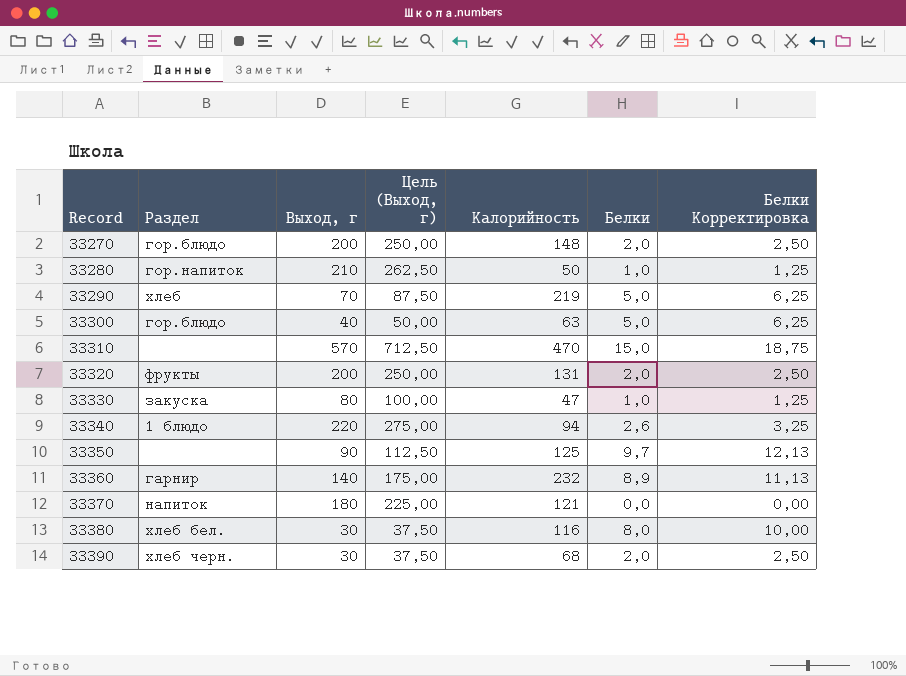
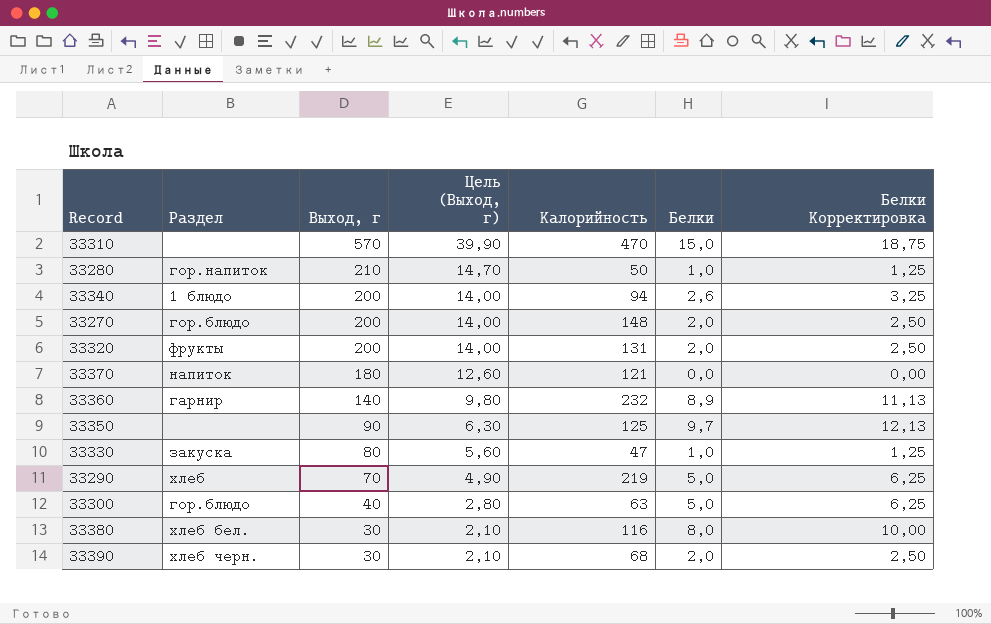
row order: Record ascending -> Выход, г descending
column Цель (Выход, г) | formula: [Выход, г] * 1,25 -> [Выход, г] * 0,07
33340 | Выход, г: 220 -> 200

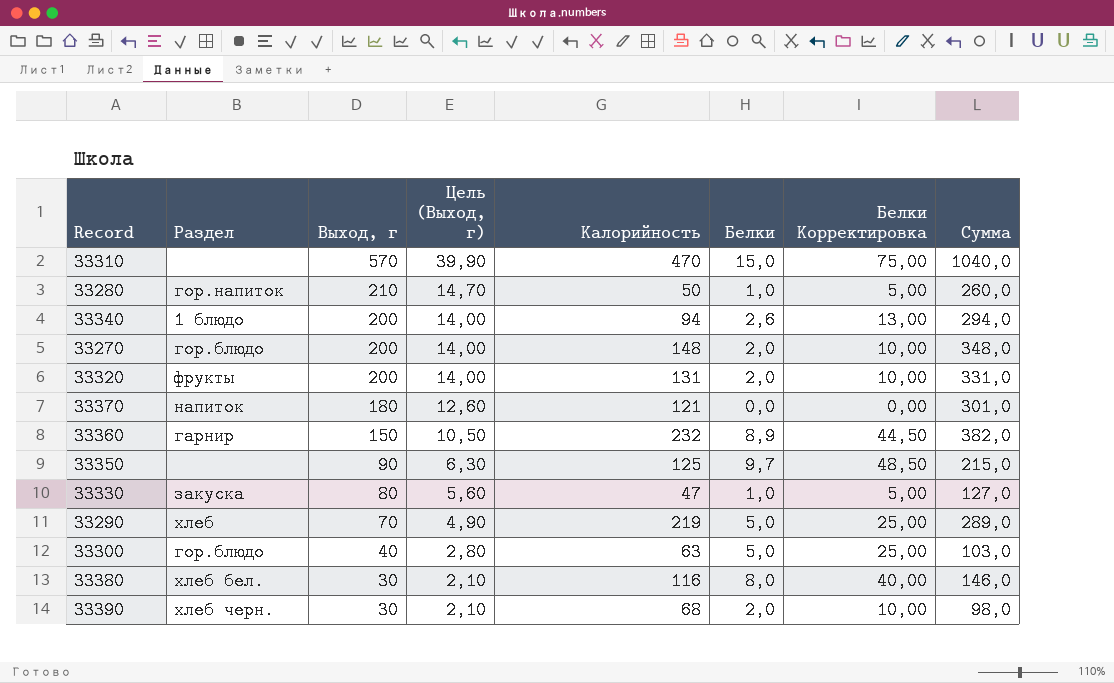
column Белки Корректировка | formula: [Белки] * 1,25 -> [Белки] * 5
column Сумма | formula: none -> [Выход, г] + [Калорийность]
33360 | Выход, г: 140 -> 150
33360 | Цель (Выход, г): 9,80 -> 10,50

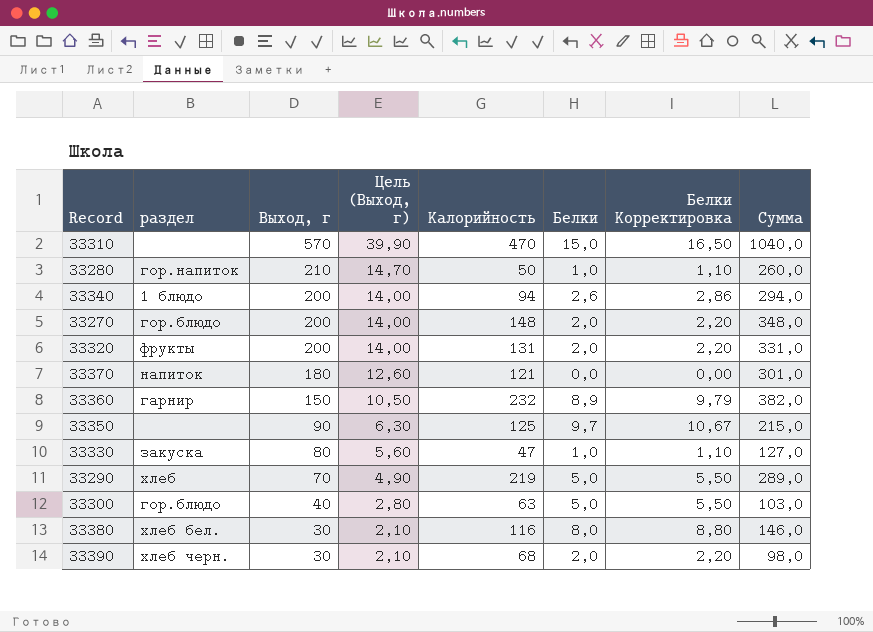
column name: Раздел -> раздел
column Белки Корректировка | formula: [Белки] * 5 -> [Белки] * 1,1

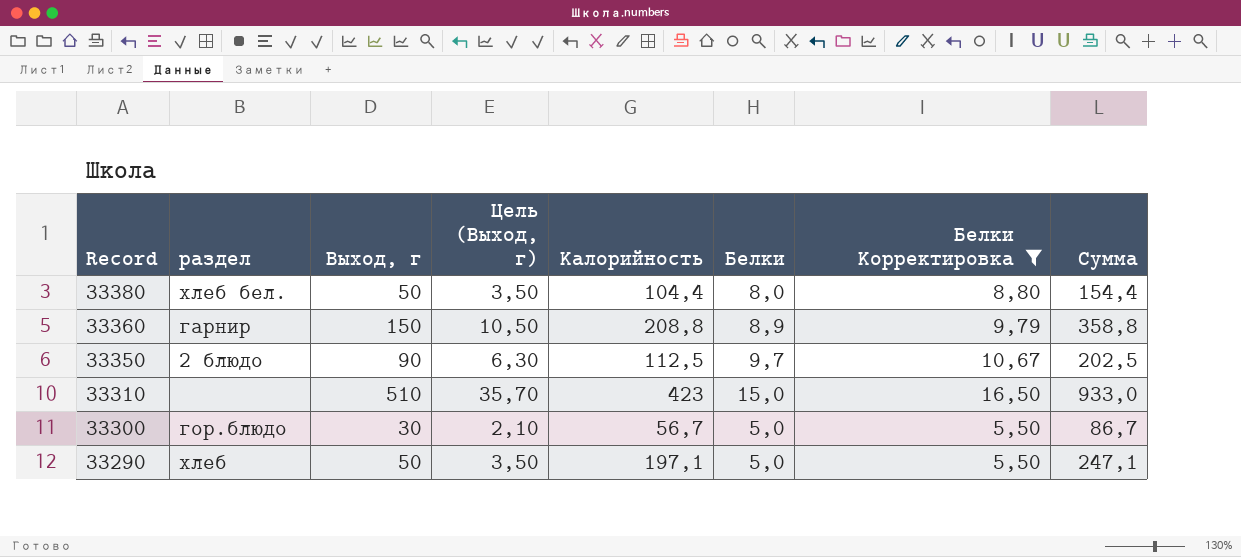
filter: none -> Белки Корректировка >= 5,50
row order: Выход, г descending -> Record descending
33380 | Выход, г: 30 -> 50
33380 | Цель (Выход, г): 2,10 -> 3,50
33380 | Калорийность: 116 -> 104,4
33380 | Сумма: 146,0 -> 154,4
33360 | Калорийность: 232 -> 208,8
33360 | Сумма: 382,0 -> 358,8
33350 | раздел: none -> 2 блюдо
33350 | Калорийность: 125 -> 112,5
33350 | Сумма: 215,0 -> 202,5
33310 | Выход, г: 570 -> 510
33310 | Цель (Выход, г): 39,90 -> 35,70
33310 | Калорийность: 470 -> 423
33310 | Сумма: 1040,0 -> 933,0
33300 | Выход, г: 40 -> 30
33300 | Цель (Выход, г): 2,80 -> 2,10
33300 | Калорийность: 63 -> 56,7
33300 | Сумма: 103,0 -> 86,7
33290 | Выход, г: 70 -> 50
33290 | Цель (Выход, г): 4,90 -> 3,50
33290 | Калорийность: 219 -> 197,1
33290 | Сумма: 289,0 -> 247,1

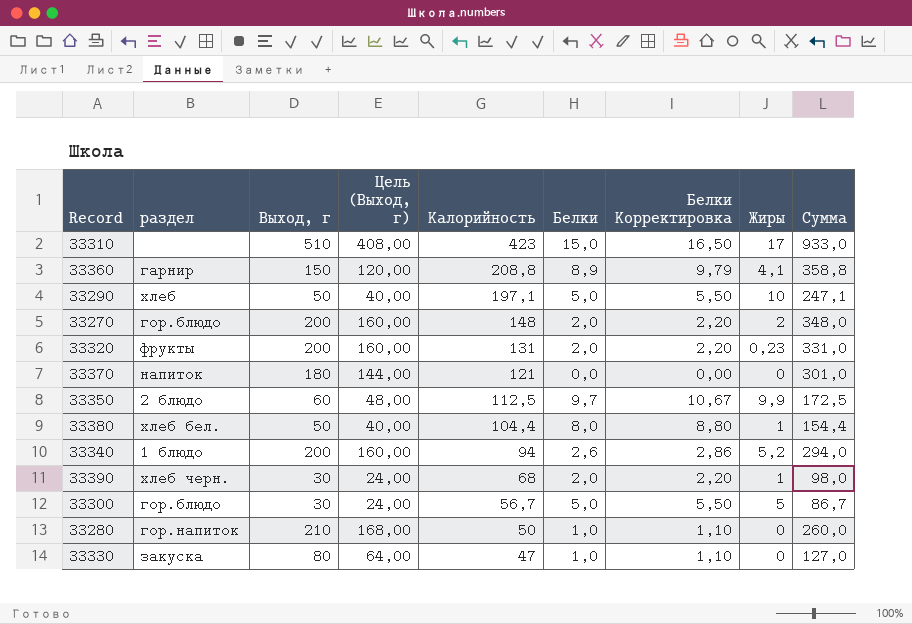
filter: Белки Корректировка >= 5,50 -> none
row order: Record descending -> Калорийность descending
column Цель (Выход, г) | formula: [Выход, г] * 0,07 -> [Выход, г] * 0,8
column Жиры | position: none -> 8
33350 | Выход, г: 90 -> 60
33350 | Сумма: 202,5 -> 172,5

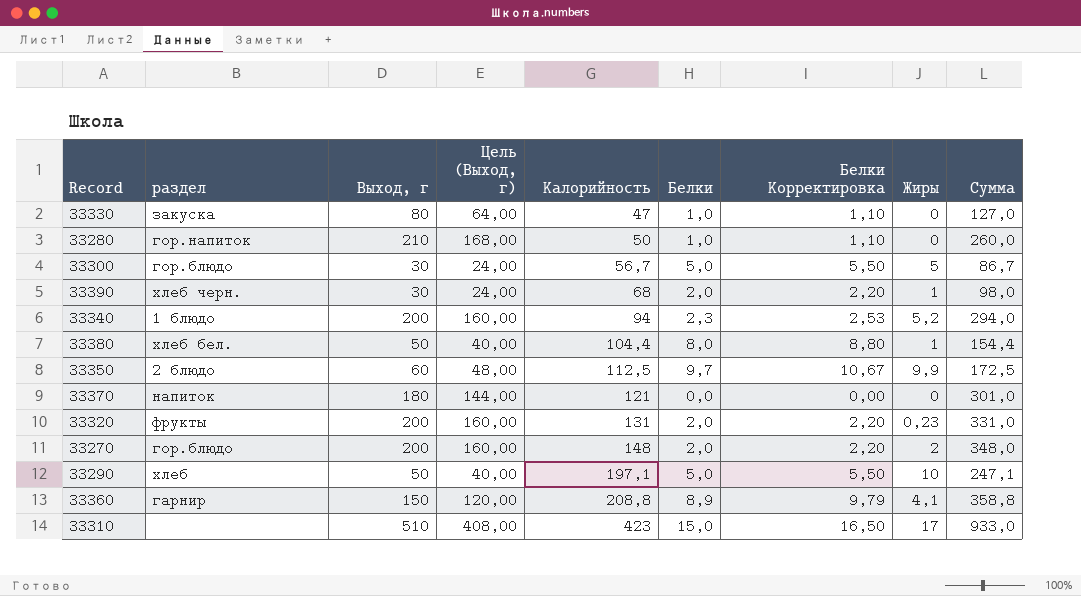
row order: Калорийность descending -> Калорийность ascending
33340 | Белки: 2,6 -> 2,3
33340 | Белки Корректировка: 2,86 -> 2,53

